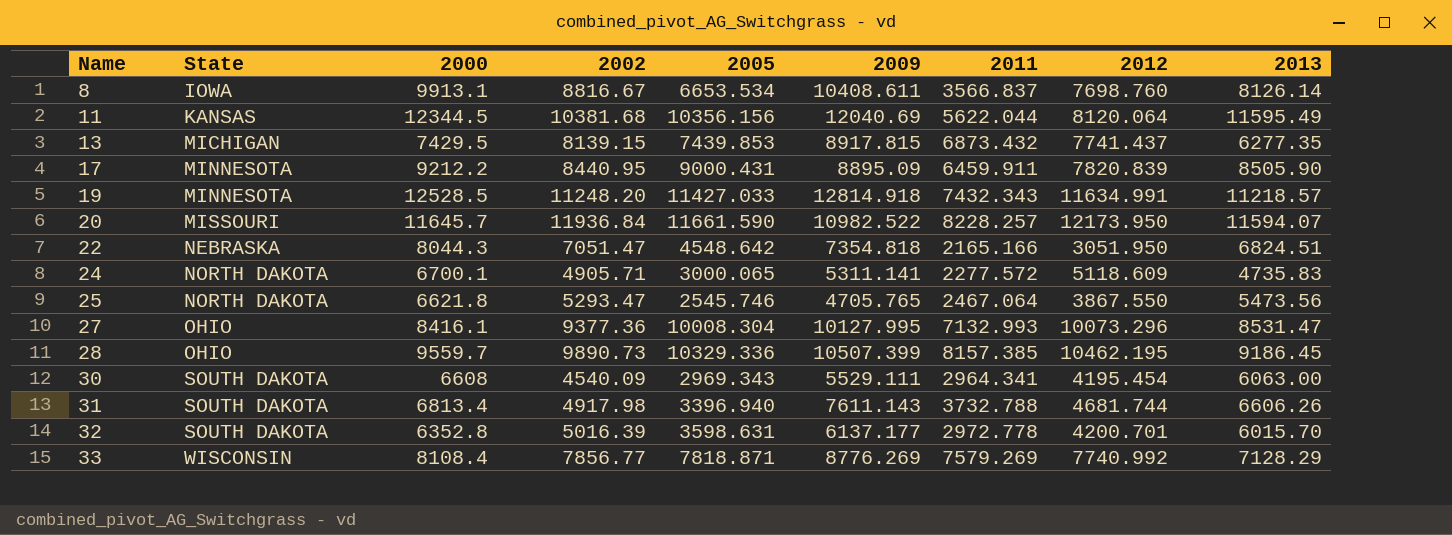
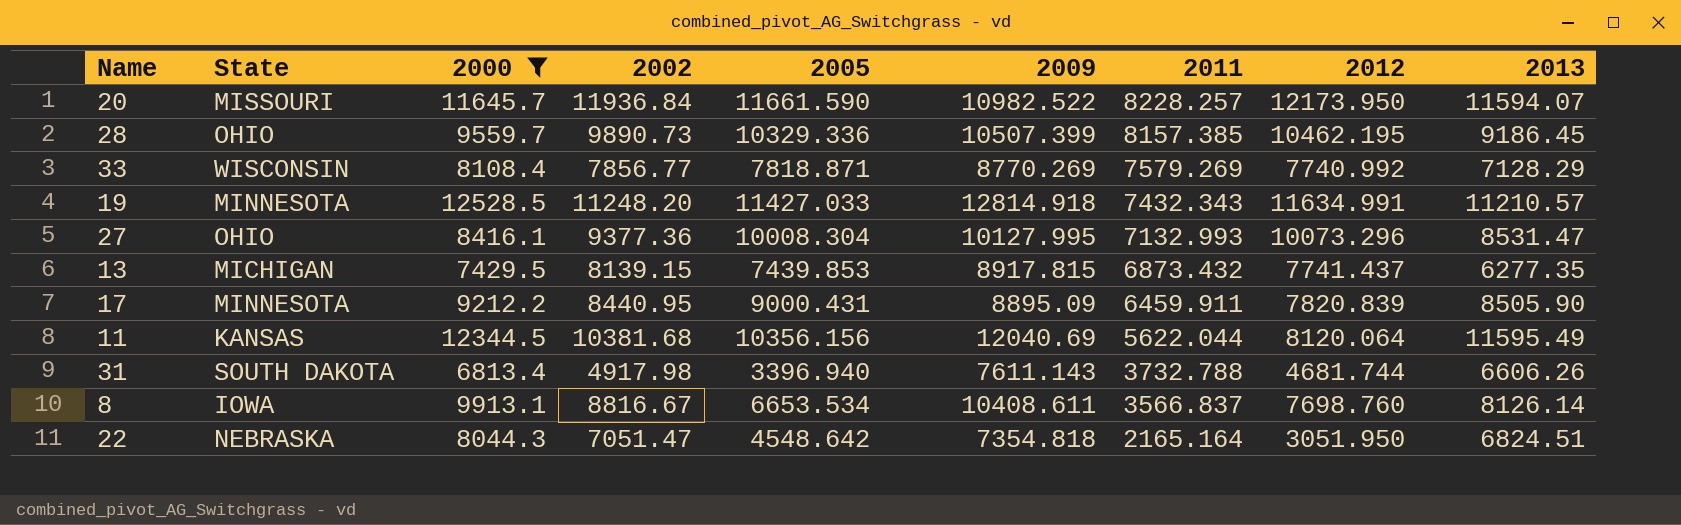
filter: none -> 2000 >= 6813.4
row order: Name ascending -> 2011 descending
33 | 2009: 8776.269 -> 8770.269
19 | 2013: 11218.57 -> 11210.57
22 | 2011: 2165.166 -> 2165.164

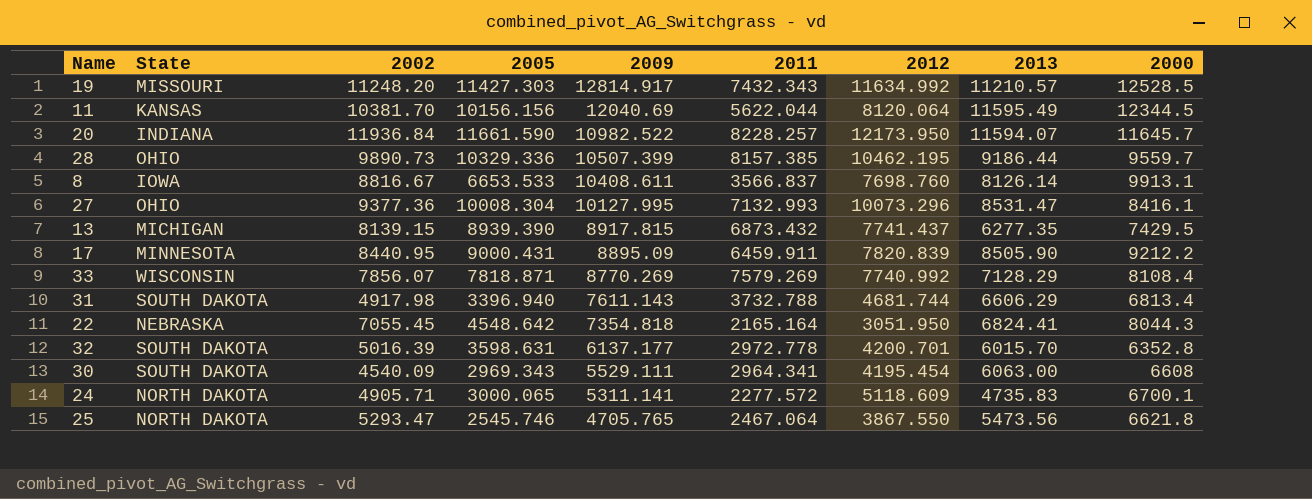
filter: 2000 >= 6813.4 -> none
row order: 2011 descending -> 2009 descending
column 2000 | position: 3 -> 9
19 | State: MINNESOTA -> MISSOURI
19 | 2005: 11427.033 -> 11427.303
19 | 2009: 12814.918 -> 12814.917
19 | 2012: 11634.991 -> 11634.992
11 | 2002: 10381.68 -> 10381.70
11 | 2005: 10356.156 -> 10156.156
20 | State: MISSOURI -> INDIANA
28 | 2013: 9186.45 -> 9186.44
8 | 2005: 6653.534 -> 6653.533
13 | 2005: 7439.853 -> 8939.390
33 | 2002: 7856.77 -> 7856.07
31 | 2013: 6606.26 -> 6606.29
22 | 2002: 7051.47 -> 7055.45
22 | 2013: 6824.51 -> 6824.41

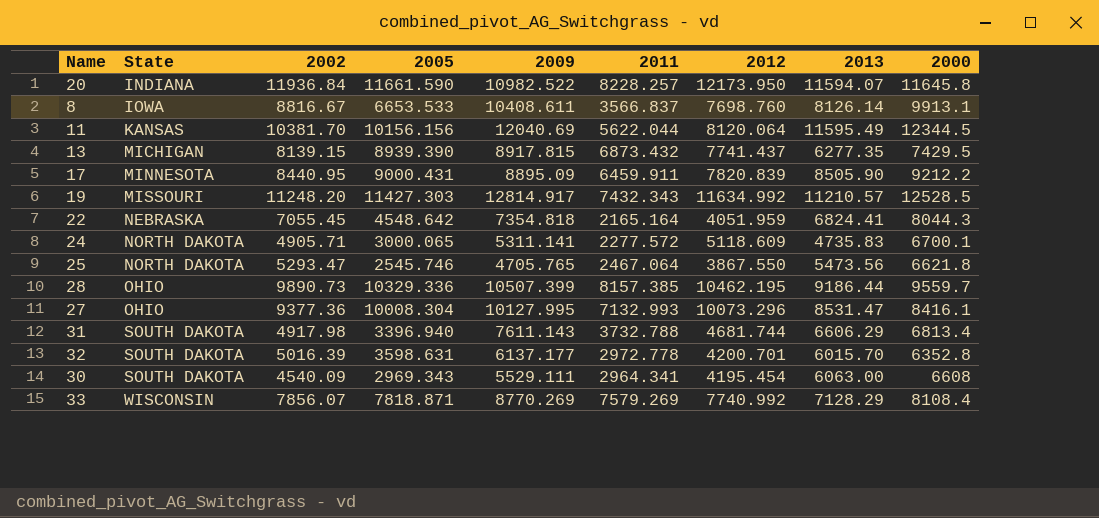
row order: 2009 descending -> State ascending
20 | 2000: 11645.7 -> 11645.8
22 | 2012: 3051.950 -> 4051.959

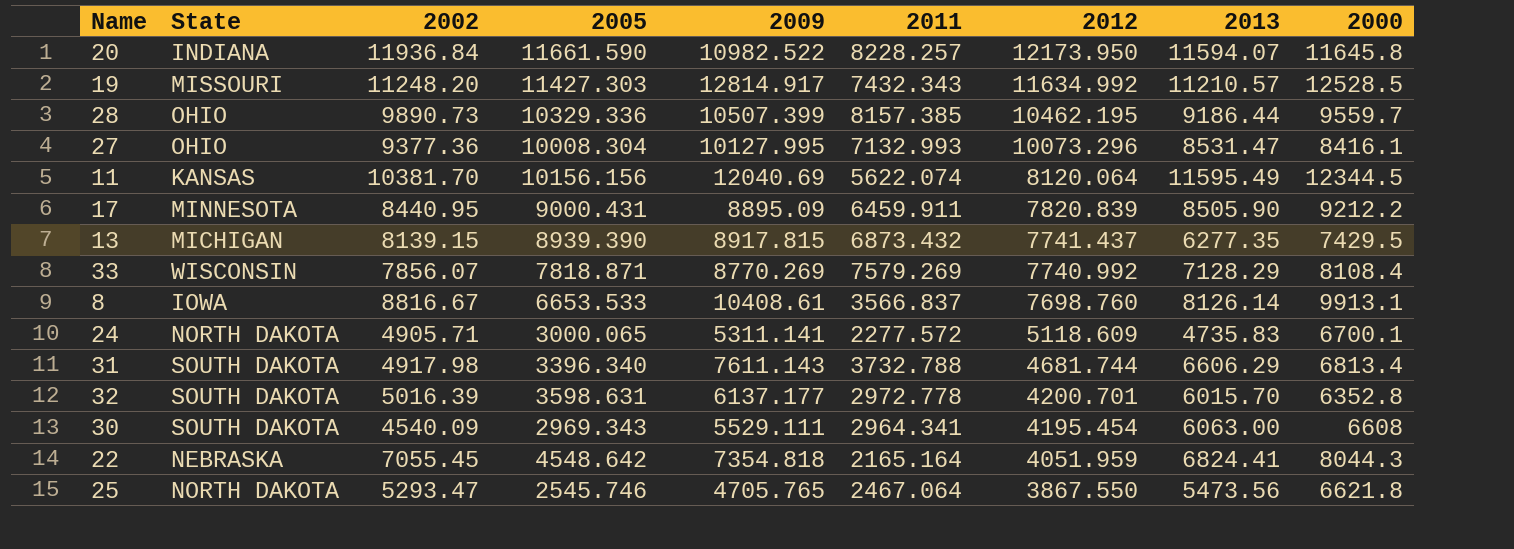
row order: State ascending -> 2012 descending
11 | 2011: 5622.044 -> 5622.074
8 | 2009: 10408.611 -> 10408.61
31 | 2005: 3396.940 -> 3396.340

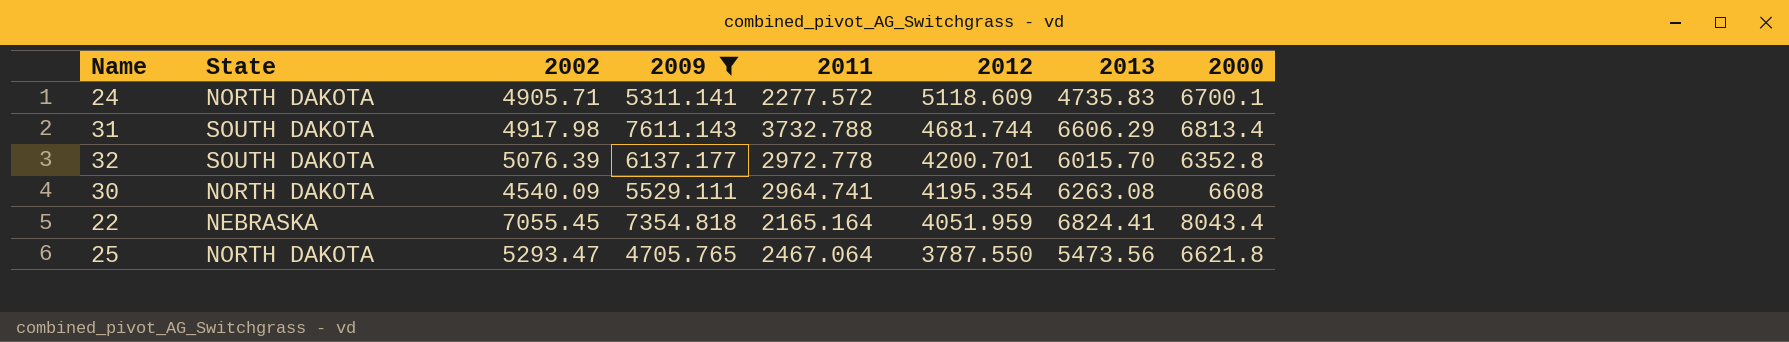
filter: none -> 2009 <= 7611.143
column 2005 | position: 4 -> none
32 | 2002: 5016.39 -> 5076.39
30 | State: SOUTH DAKOTA -> NORTH DAKOTA
30 | 2011: 2964.341 -> 2964.741
30 | 2012: 4195.454 -> 4195.354
30 | 2013: 6063.00 -> 6263.08
22 | 2000: 8044.3 -> 8043.4
25 | 2012: 3867.550 -> 3787.550

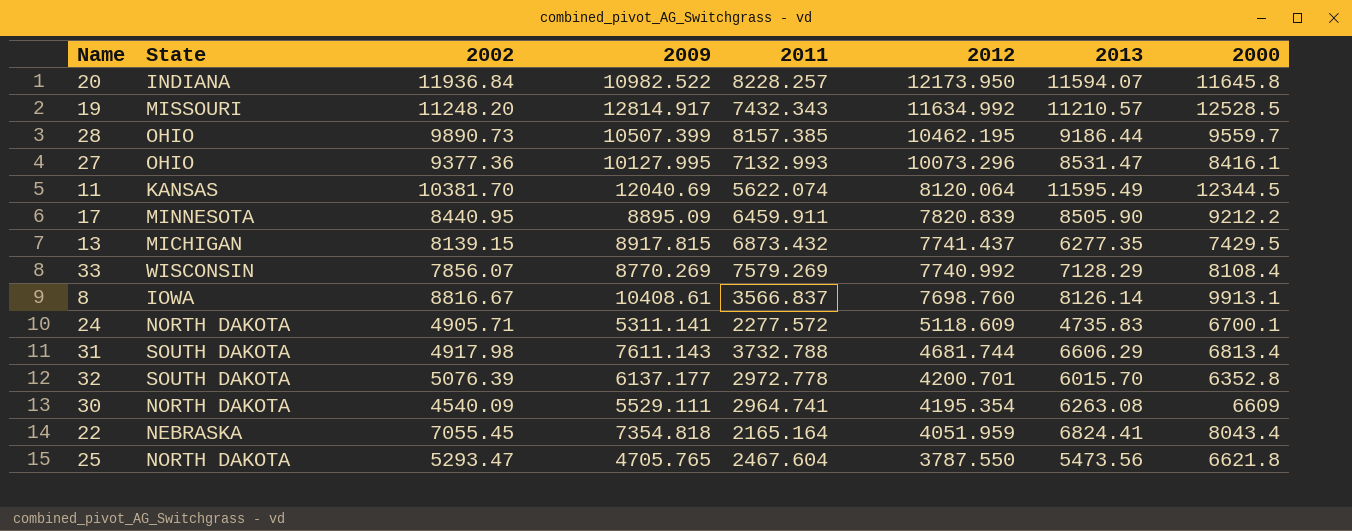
filter: 2009 <= 7611.143 -> none
30 | 2000: 6608 -> 6609
25 | 2011: 2467.064 -> 2467.604

